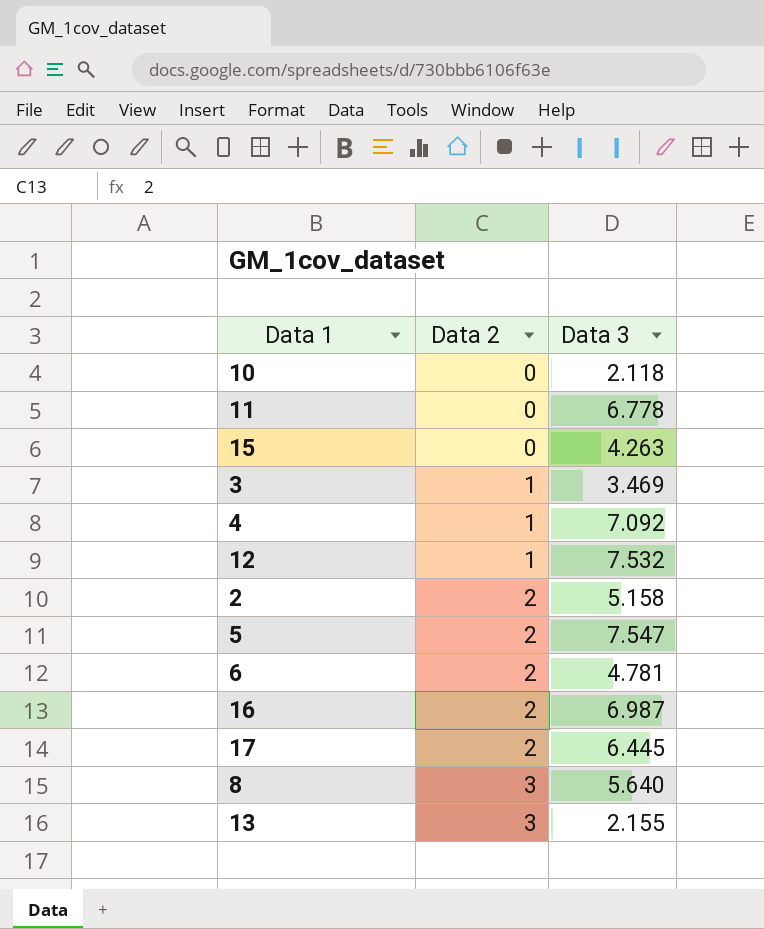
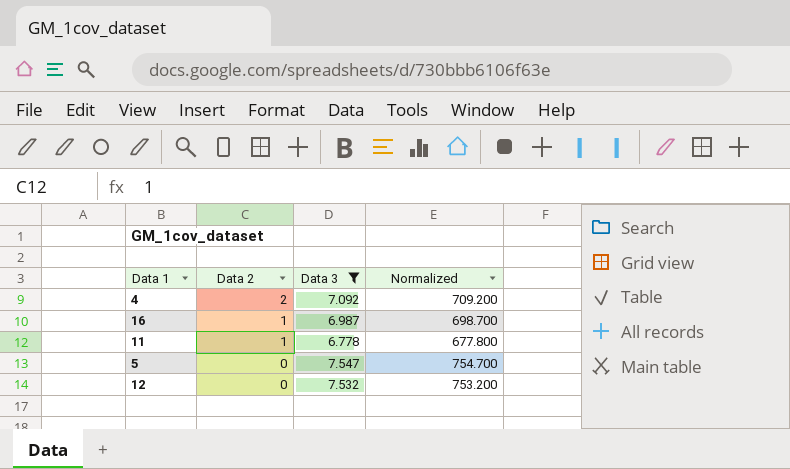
filter: none -> Data 3 >= 6.778
row order: Data 2 ascending -> Data 2 descending
column Normalized | formula: none -> [Data 3] * 100
4 | Data 2: 1 -> 2
16 | Data 2: 2 -> 1
11 | Data 2: 0 -> 1
5 | Data 2: 2 -> 0
12 | Data 2: 1 -> 0

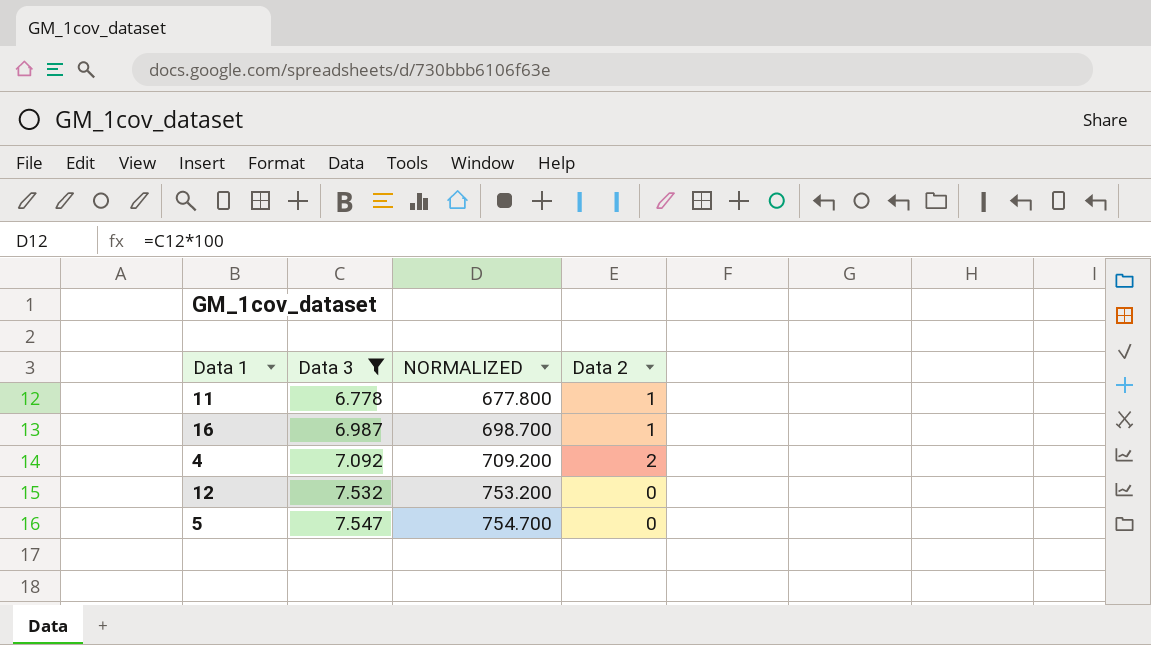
row order: Data 2 descending -> Data 3 ascending
column name: Normalized -> NORMALIZED
column Data 2 | position: 2 -> 4

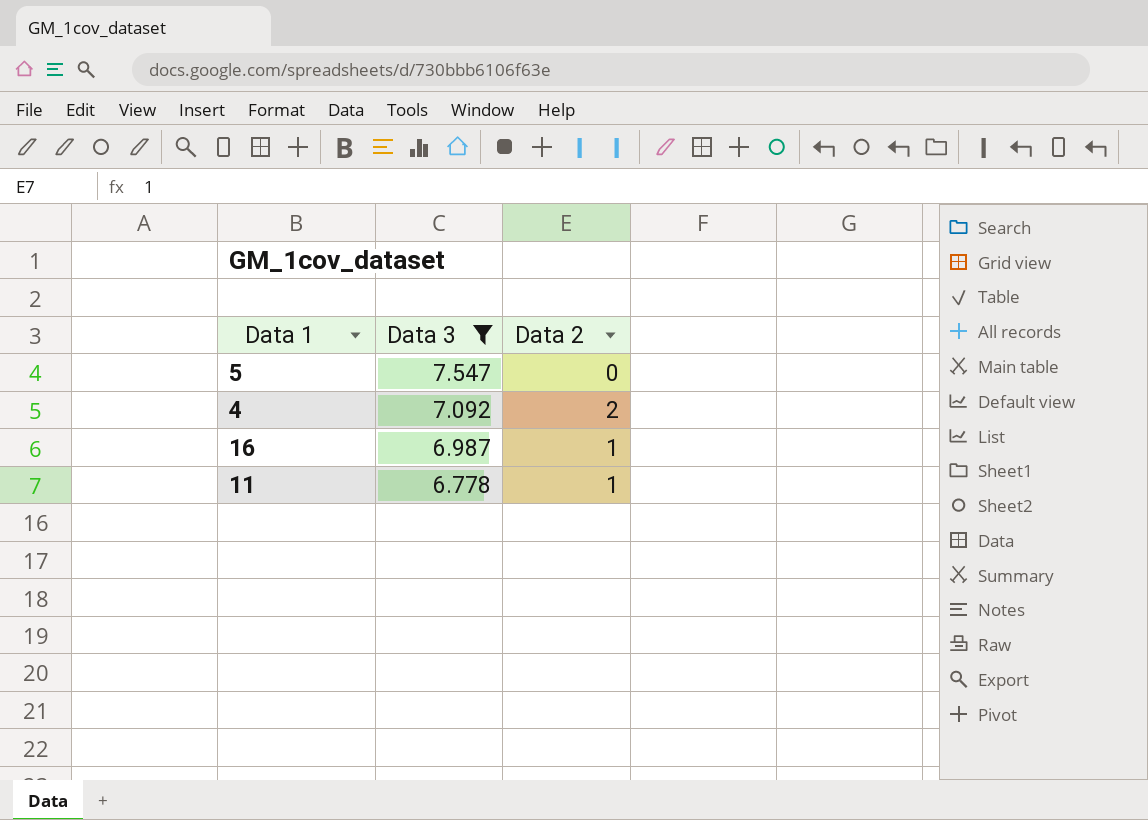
row order: Data 3 ascending -> Data 3 descending
column NORMALIZED | formula: [Data 3] * 100 -> none
row 12: 7.532 | 753.200 | 0 -> none

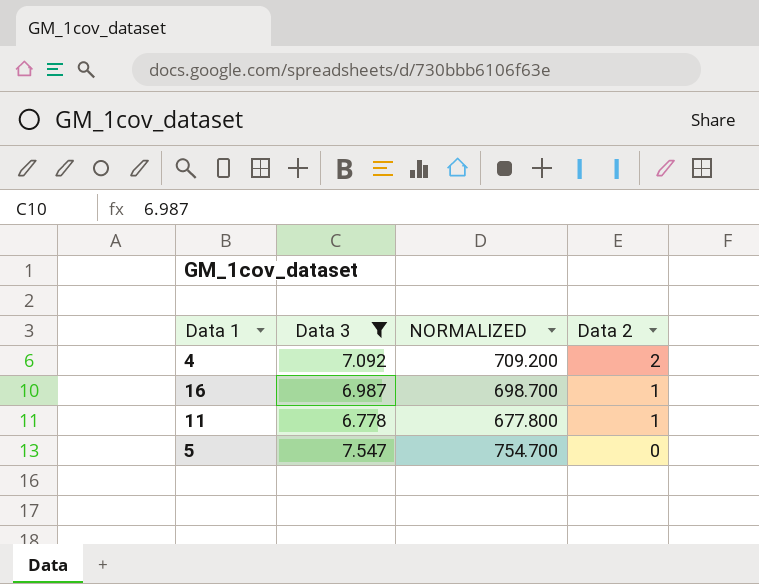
row order: Data 3 descending -> Data 2 descending
column NORMALIZED | formula: none -> [Data 3] * 100

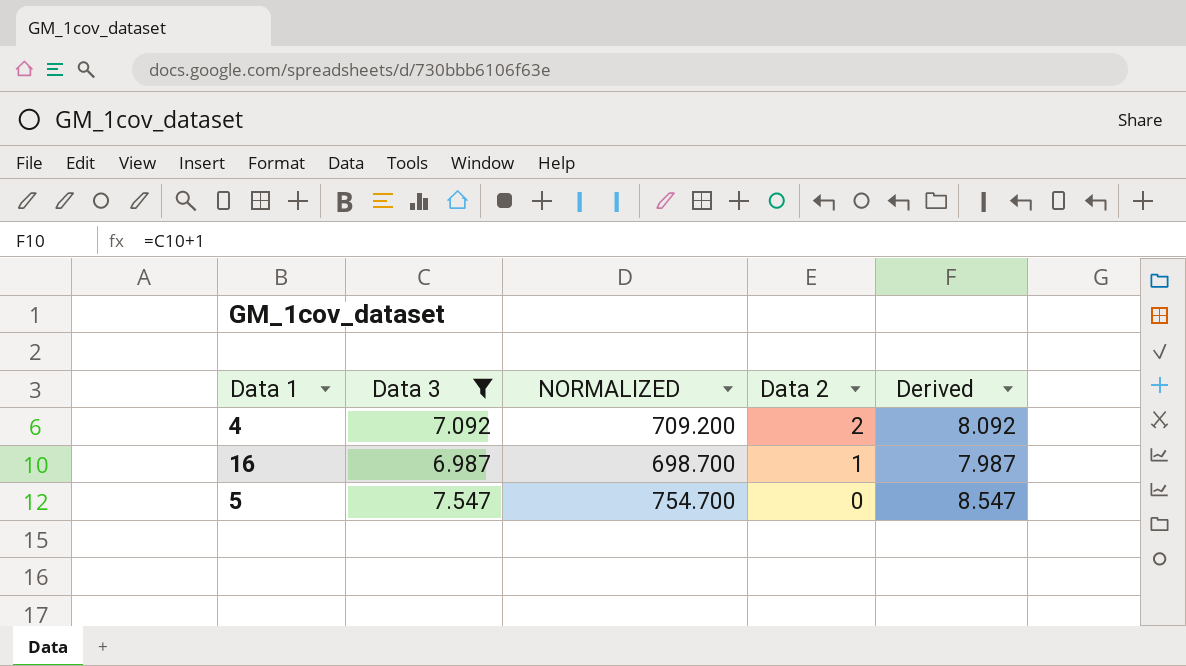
column Derived | formula: none -> [Data 3] + 1
row 11: 6.778 | 677.800 | 1 -> none

